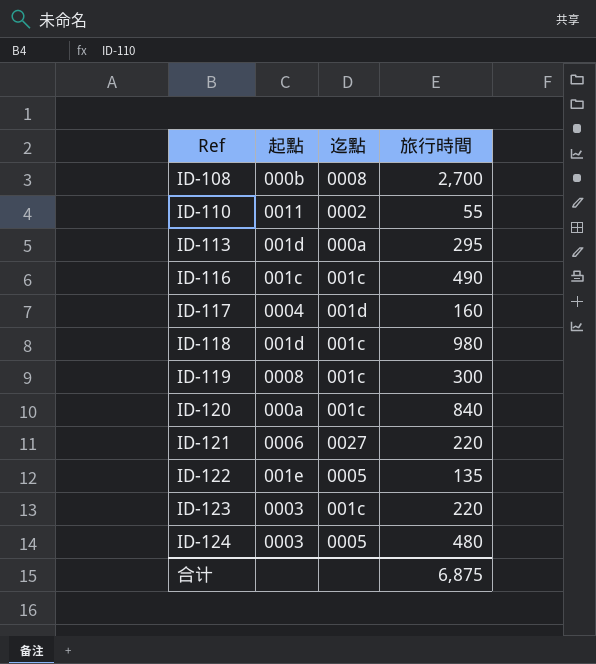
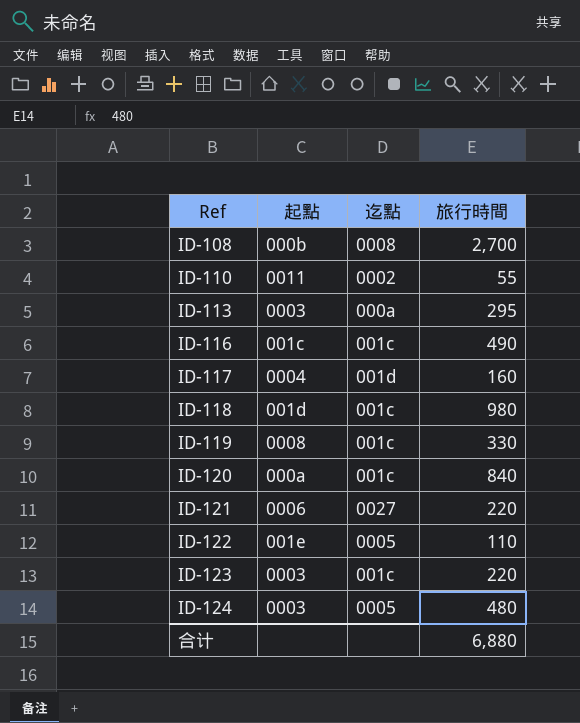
ID-113 | 起點: 001d -> 0003
ID-119 | 旅行時間: 300 -> 330
ID-122 | 旅行時間: 135 -> 110
合计 | 旅行時間: 6,875 -> 6,880

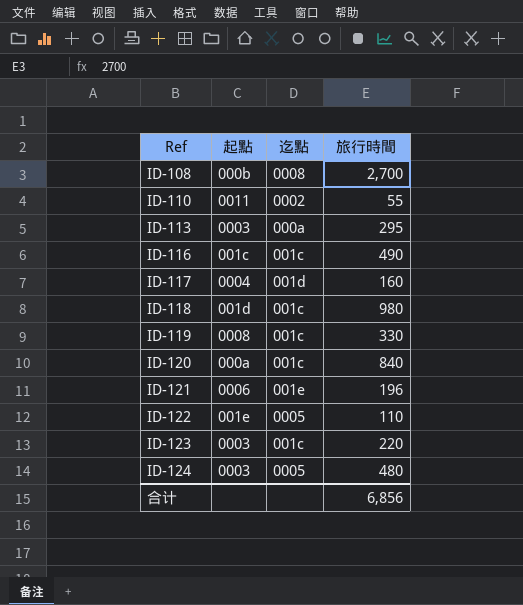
ID-121 | 迄點: 0027 -> 001e
ID-121 | 旅行時間: 220 -> 196
合计 | 旅行時間: 6,880 -> 6,856

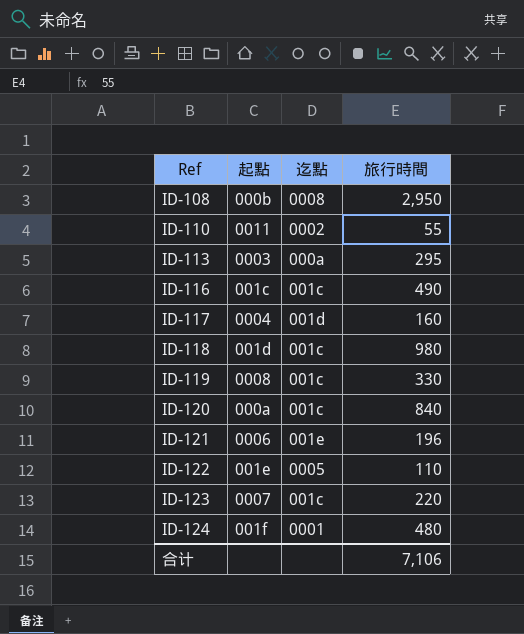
ID-108 | 旅行時間: 2,700 -> 2,950
ID-123 | 起點: 0003 -> 0007
ID-124 | 起點: 0003 -> 001f
ID-124 | 迄點: 0005 -> 0001
合计 | 旅行時間: 6,856 -> 7,106

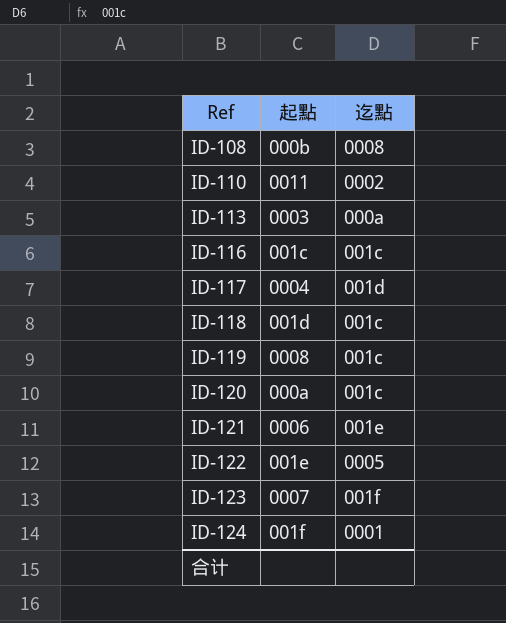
column 旅行時間 | position: 4 -> none
ID-123 | 迄點: 001c -> 001f

